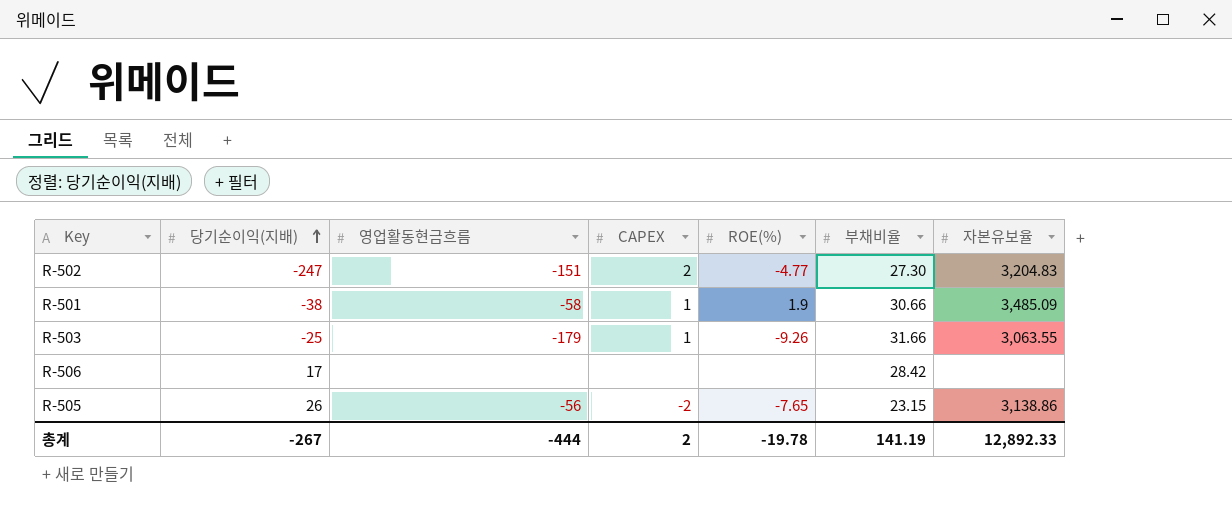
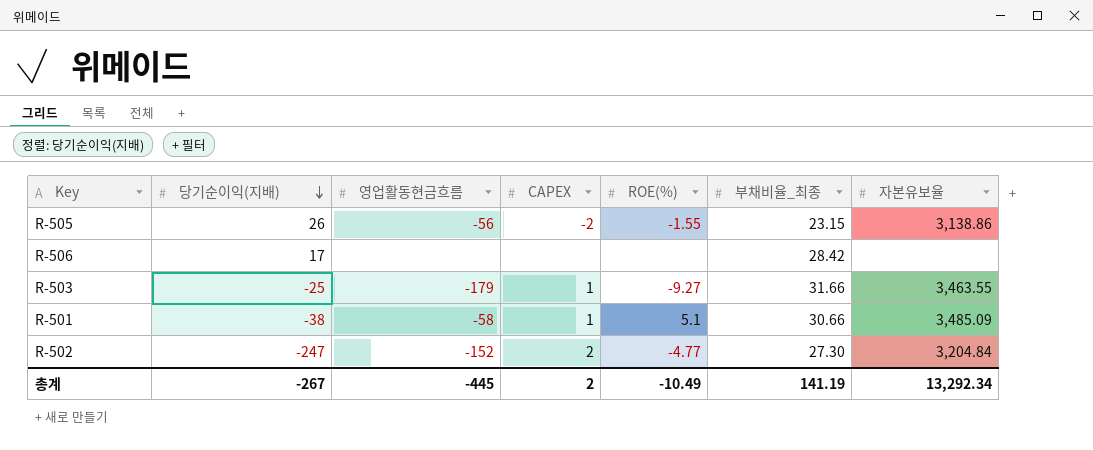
row order: 당기순이익(지배) ascending -> 당기순이익(지배) descending
column name: 부채비율 -> 부채비율_최종
R-505 | ROE(%): -7.65 -> -1.55
R-503 | ROE(%): -9.26 -> -9.27
R-503 | 자본유보율: 3,063.55 -> 3,463.55
R-501 | ROE(%): 1.9 -> 5.1
R-502 | 영업활동현금흐름: -151 -> -152
R-502 | 자본유보율: 3,204.83 -> 3,204.84
총계 | 영업활동현금흐름: -444 -> -445
총계 | ROE(%): -19.78 -> -10.49
총계 | 자본유보율: 12,892.33 -> 13,292.34

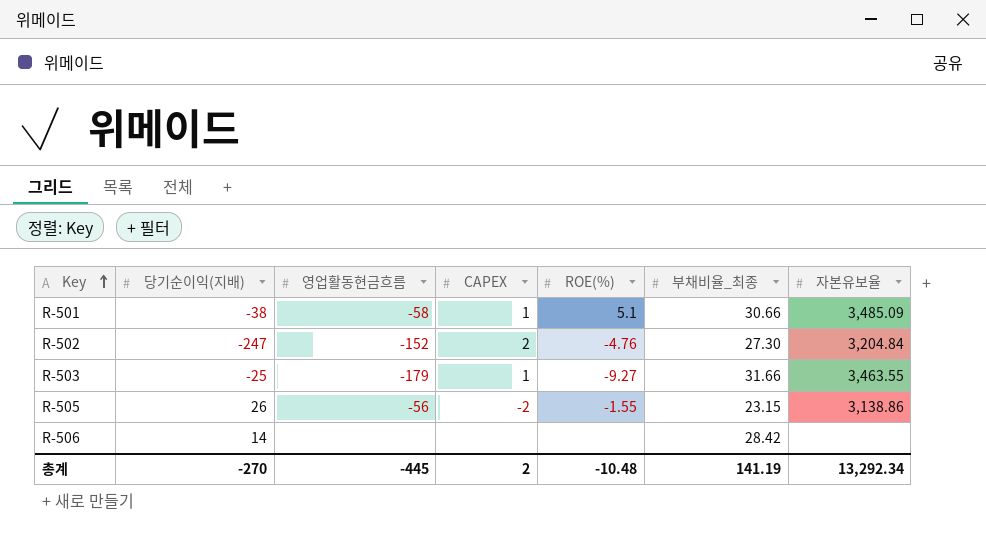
row order: 당기순이익(지배) descending -> Key ascending
R-502 | ROE(%): -4.77 -> -4.76
R-506 | 당기순이익(지배): 17 -> 14
총계 | 당기순이익(지배): -267 -> -270
총계 | ROE(%): -10.49 -> -10.48

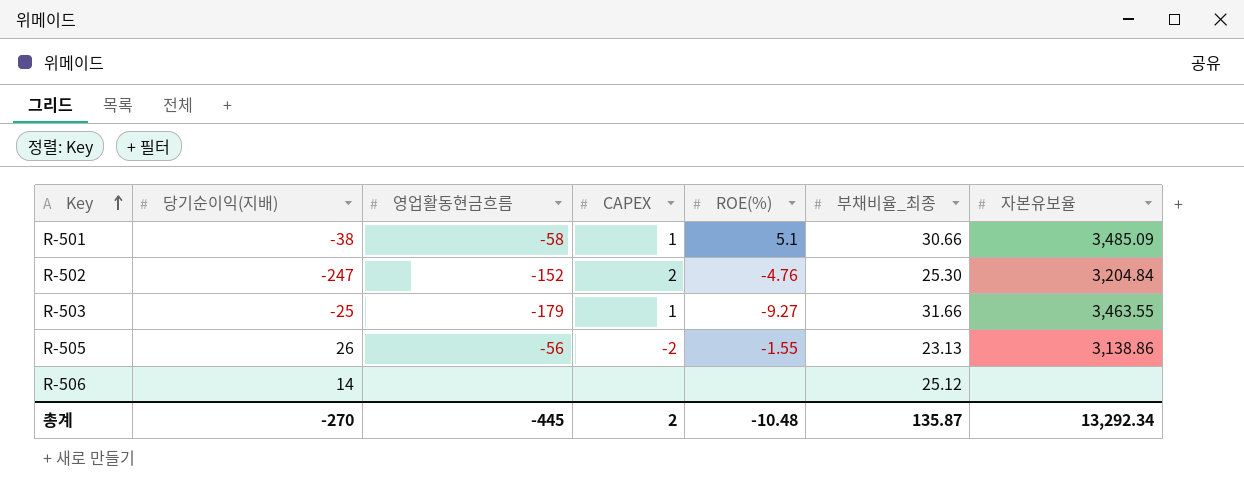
R-502 | 부채비율_최종: 27.30 -> 25.30
R-505 | 부채비율_최종: 23.15 -> 23.13
R-506 | 부채비율_최종: 28.42 -> 25.12
총계 | 부채비율_최종: 141.19 -> 135.87

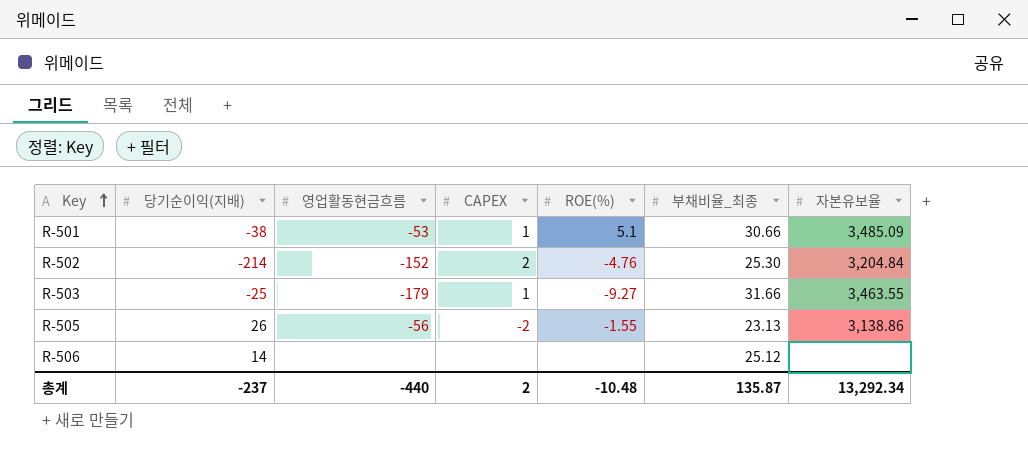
R-501 | 영업활동현금흐름: -58 -> -53
R-502 | 당기순이익(지배): -247 -> -214
총계 | 당기순이익(지배): -270 -> -237
총계 | 영업활동현금흐름: -445 -> -440

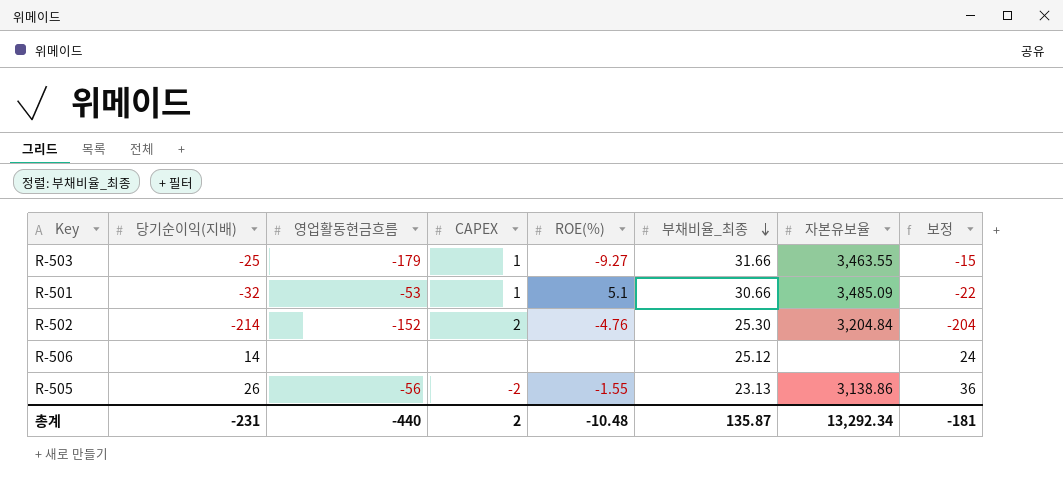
row order: Key ascending -> 부채비율_최종 descending
column 보정 | formula: none -> [당기순이익(지배)] + 10
R-501 | 당기순이익(지배): -38 -> -32
총계 | 당기순이익(지배): -237 -> -231

